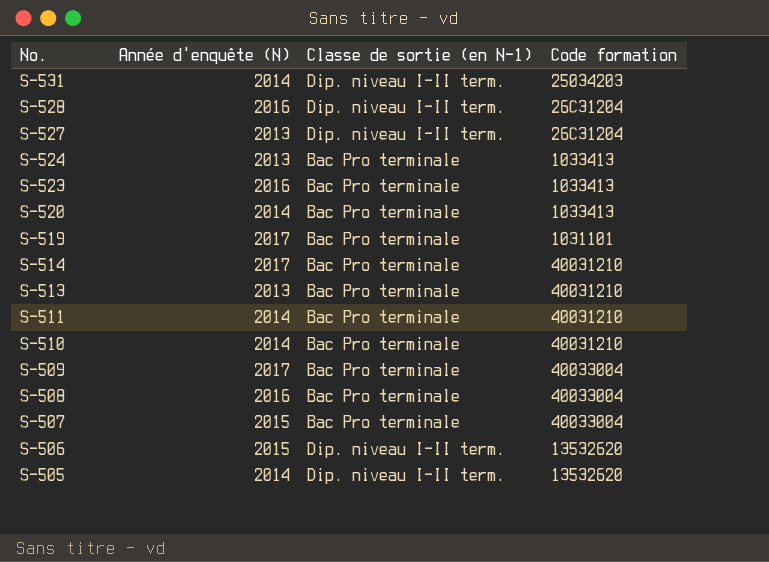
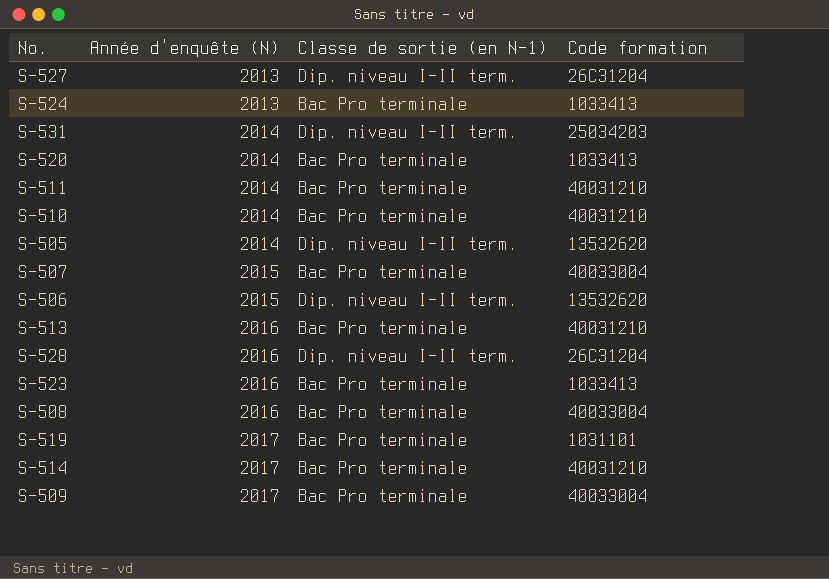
row order: No. descending -> Année d'enquête (N) ascending
S-513 | Année d'enquête (N): 2013 -> 2016

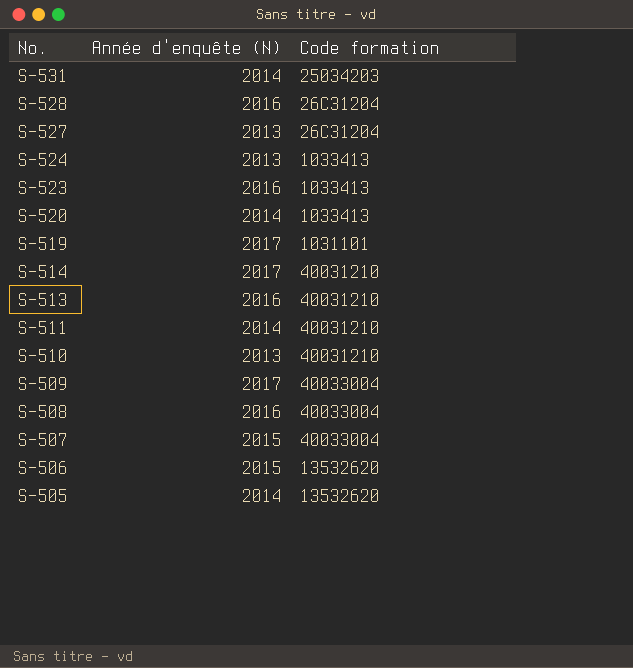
row order: Année d'enquête (N) ascending -> No. descending
column Classe de sortie (en N-1) | position: 3 -> none
S-510 | Année d'enquête (N): 2014 -> 2013

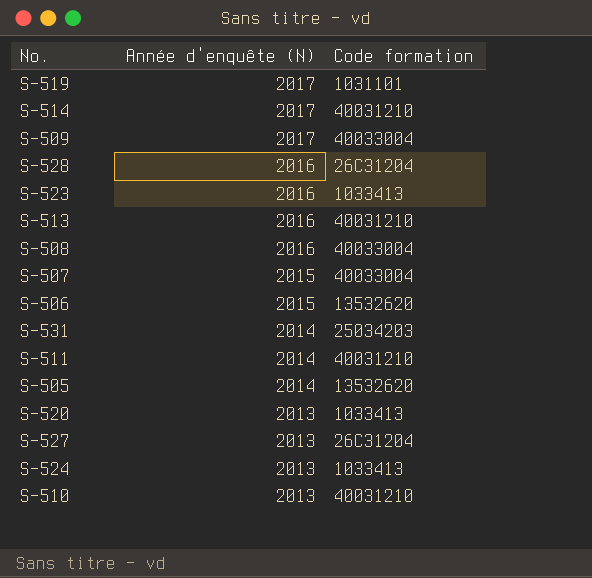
row order: No. descending -> Année d'enquête (N) descending
S-520 | Année d'enquête (N): 2014 -> 2013

